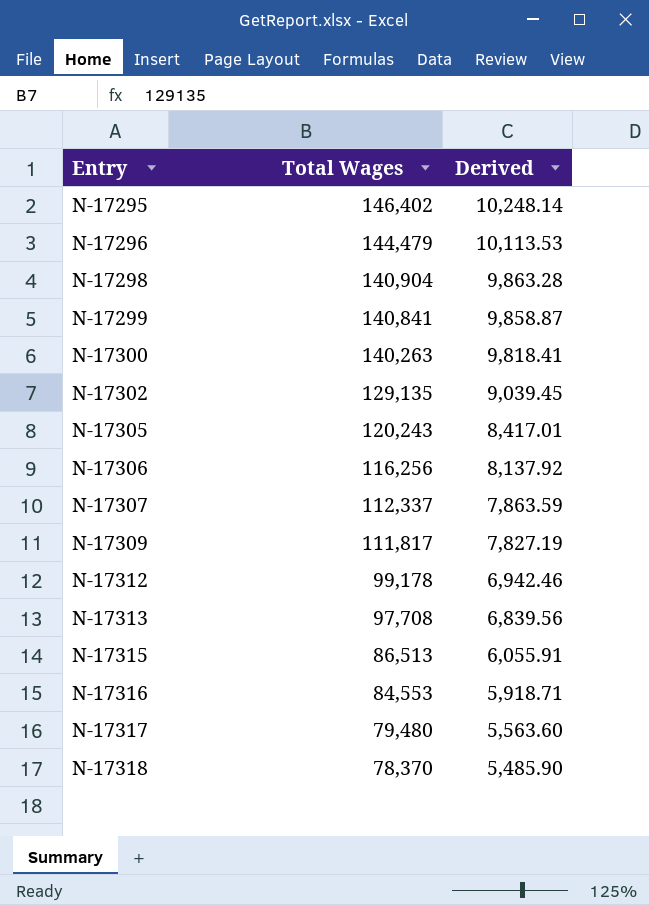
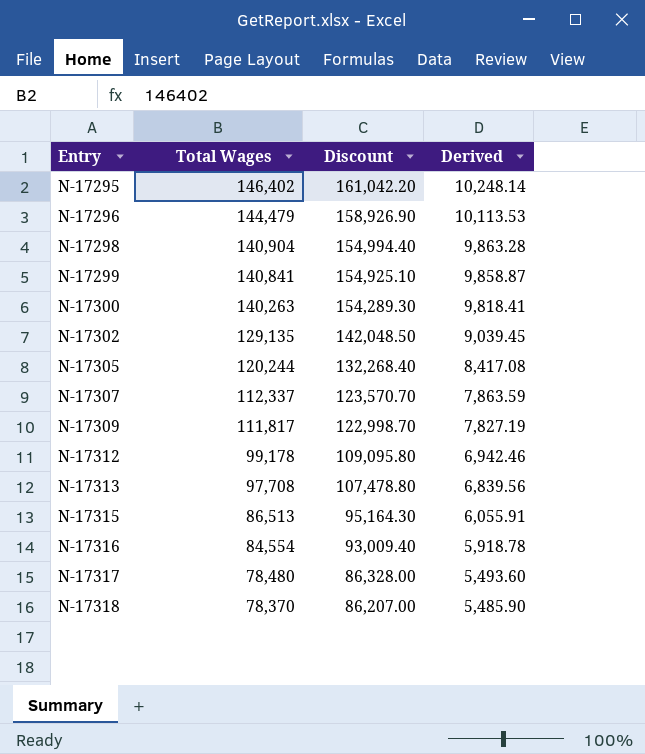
column Discount | formula: none -> [Total Wages] * 1.1
row N-17306: 116,256 | 8,137.92 -> none
N-17305 | Total Wages: 120,243 -> 120,244
N-17305 | Derived: 8,417.01 -> 8,417.08
N-17316 | Total Wages: 84,553 -> 84,554
N-17316 | Derived: 5,918.71 -> 5,918.78
N-17317 | Total Wages: 79,480 -> 78,480
N-17317 | Derived: 5,563.60 -> 5,493.60

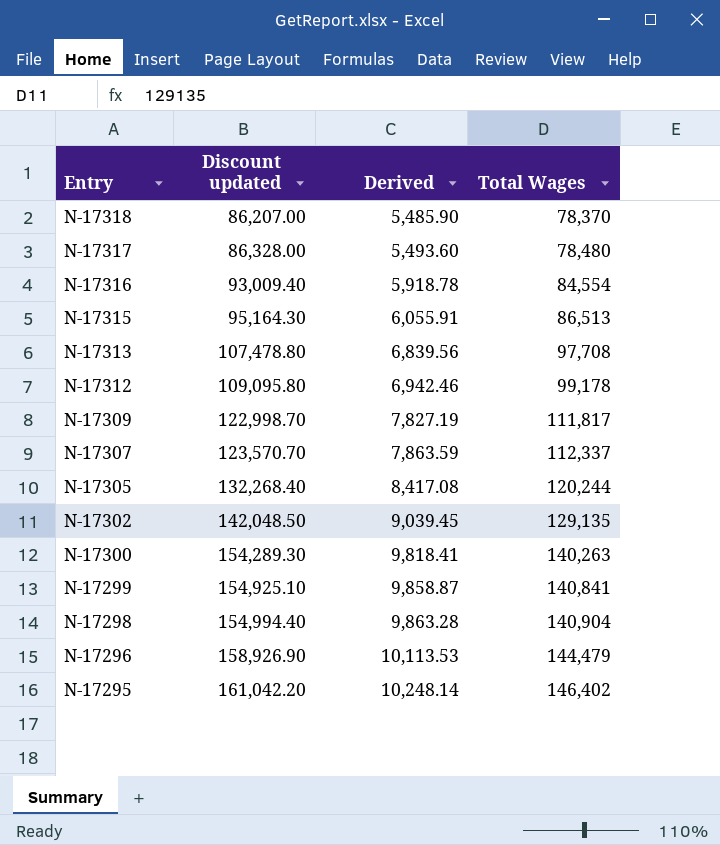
row order: Entry ascending -> Entry descending
column name: Discount -> Discount updated
column Total Wages | position: 2 -> 4

